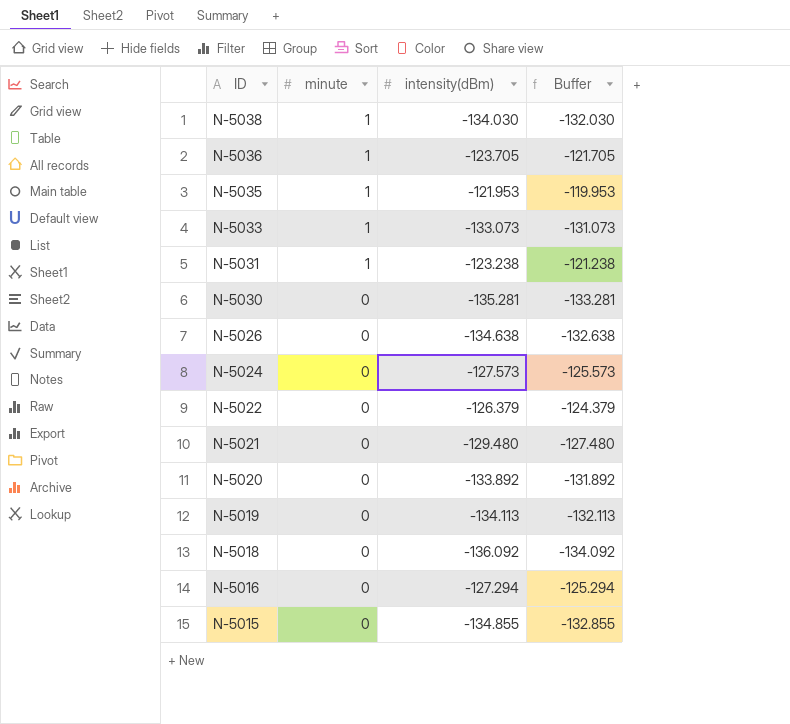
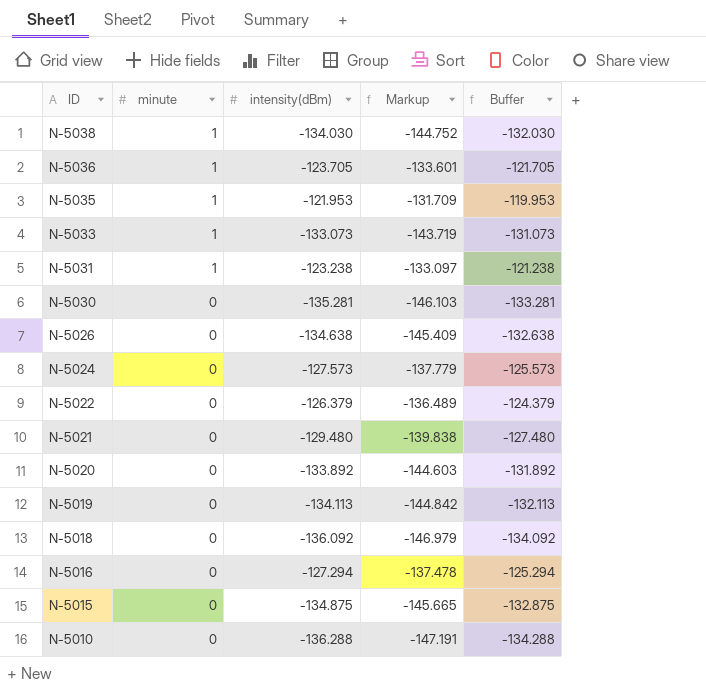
column Markup | formula: none -> [intensity(dBm)] * 1.08
N-5015 | intensity(dBm): -134.855 -> -134.875
N-5015 | Buffer: -132.855 -> -132.875
row N-5010: none -> 0 | -136.288 | -147.191 | -134.288

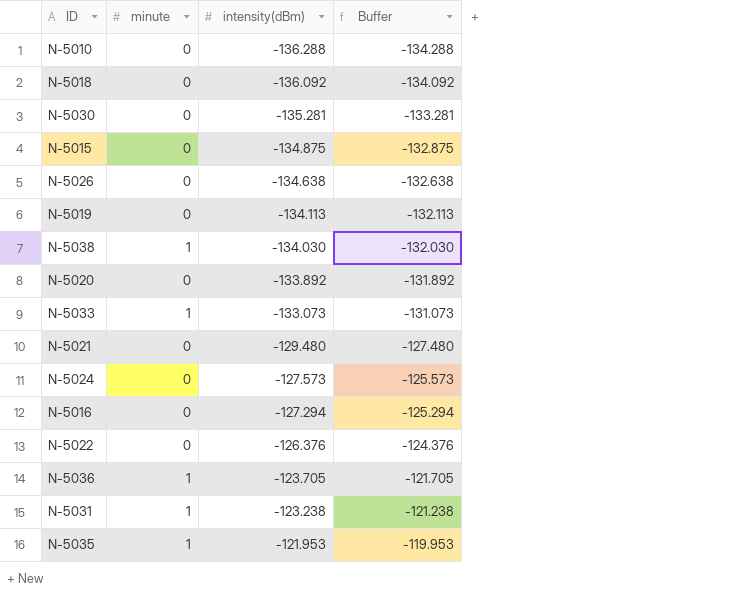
row order: ID descending -> intensity(dBm) ascending
column Markup | formula: [intensity(dBm)] * 1.08 -> none
N-5022 | intensity(dBm): -126.379 -> -126.376
N-5022 | Buffer: -124.379 -> -124.376

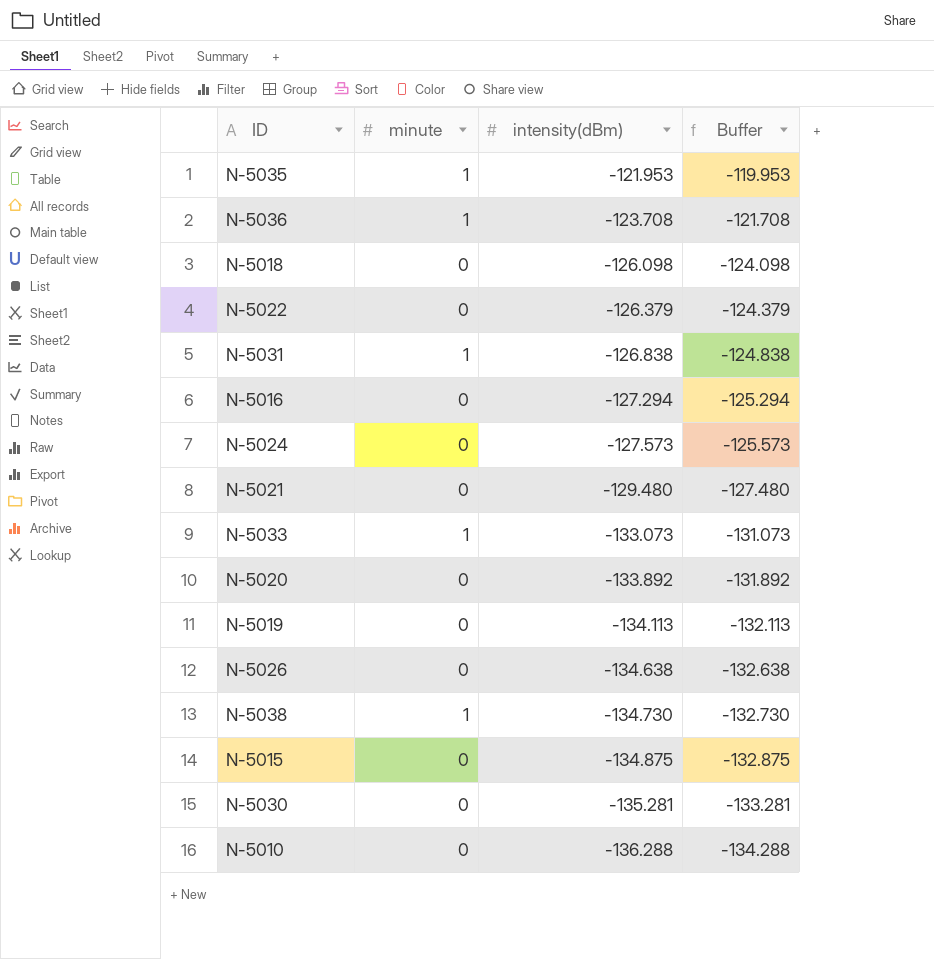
row order: intensity(dBm) ascending -> intensity(dBm) descending
N-5036 | intensity(dBm): -123.705 -> -123.708
N-5036 | Buffer: -121.705 -> -121.708
N-5018 | intensity(dBm): -136.092 -> -126.098
N-5018 | Buffer: -134.092 -> -124.098
N-5022 | intensity(dBm): -126.376 -> -126.379
N-5022 | Buffer: -124.376 -> -124.379
N-5031 | intensity(dBm): -123.238 -> -126.838
N-5031 | Buffer: -121.238 -> -124.838
N-5038 | intensity(dBm): -134.030 -> -134.730
N-5038 | Buffer: -132.030 -> -132.730

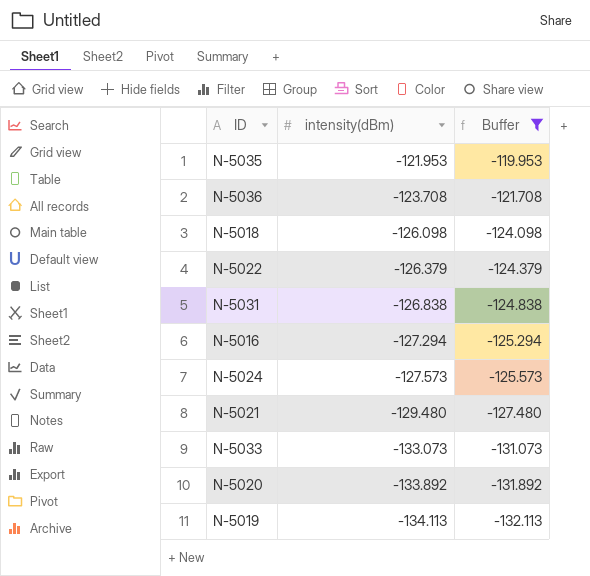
filter: none -> Buffer >= -132.113
column minute | position: 2 -> none

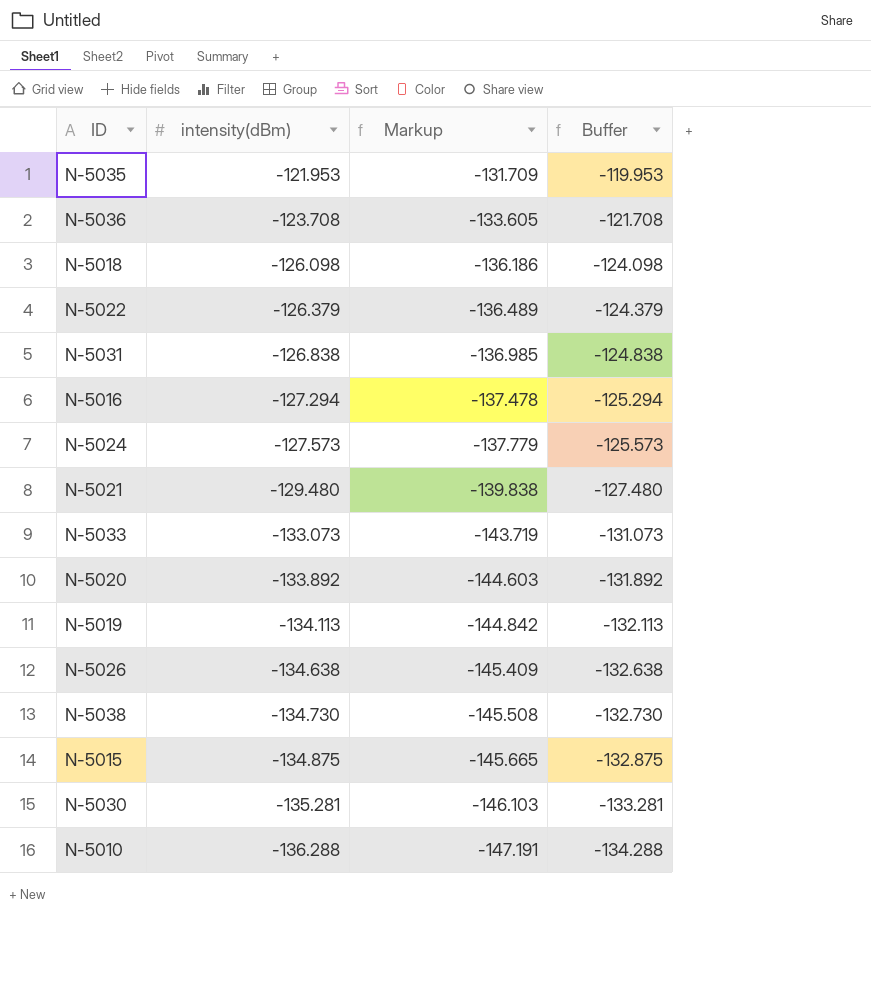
filter: Buffer >= -132.113 -> none
column Markup | formula: none -> [intensity(dBm)] * 1.08

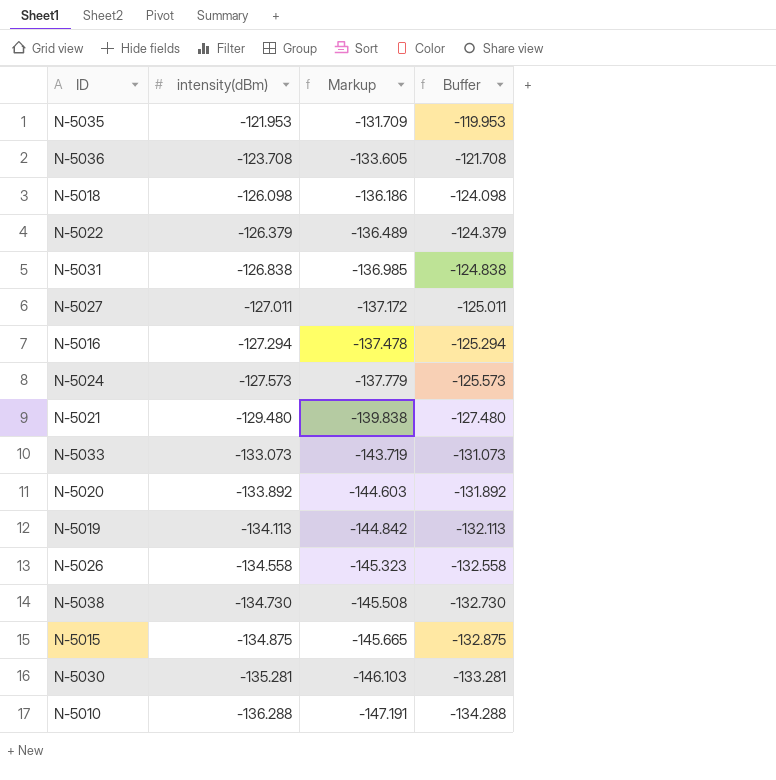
row N-5027: none -> -127.011 | -137.172 | -125.011
N-5026 | intensity(dBm): -134.638 -> -134.558
N-5026 | Markup: -145.409 -> -145.323
N-5026 | Buffer: -132.638 -> -132.558

